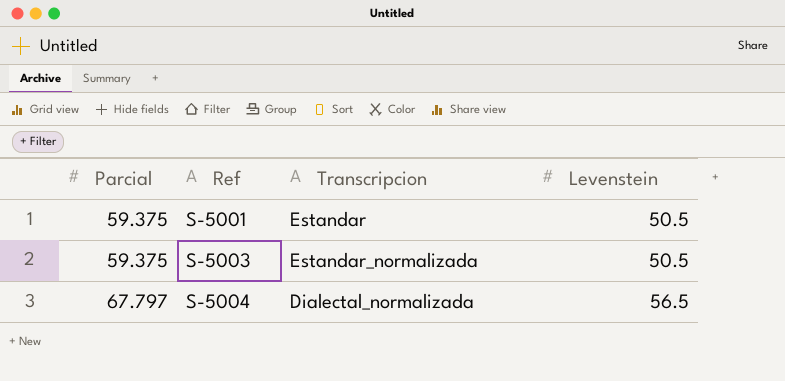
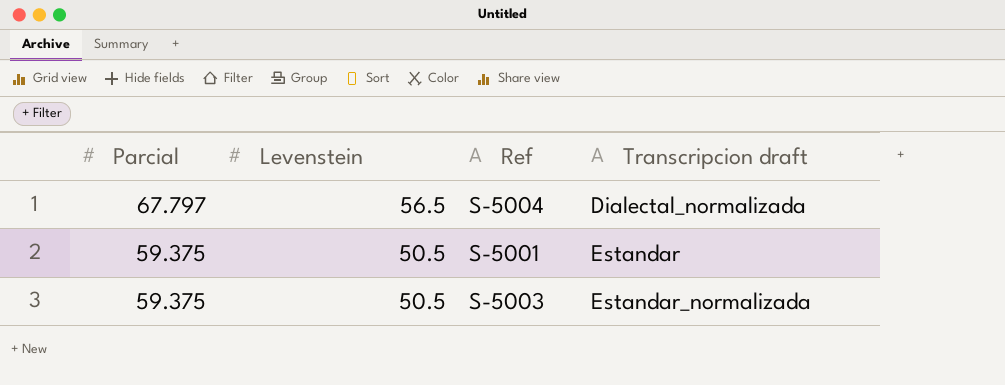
row order: Parcial ascending -> Parcial descending
column Levenstein | position: 4 -> 2
column name: Transcripcion -> Transcripcion draft

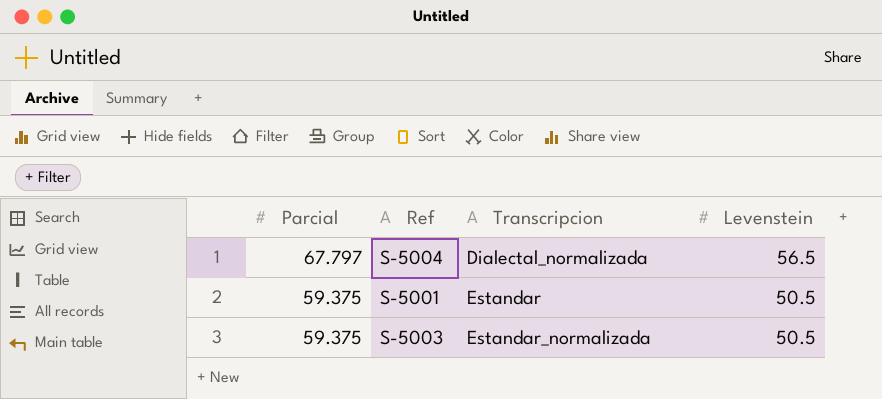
column name: Transcripcion draft -> Transcripcion
column Levenstein | position: 2 -> 4

